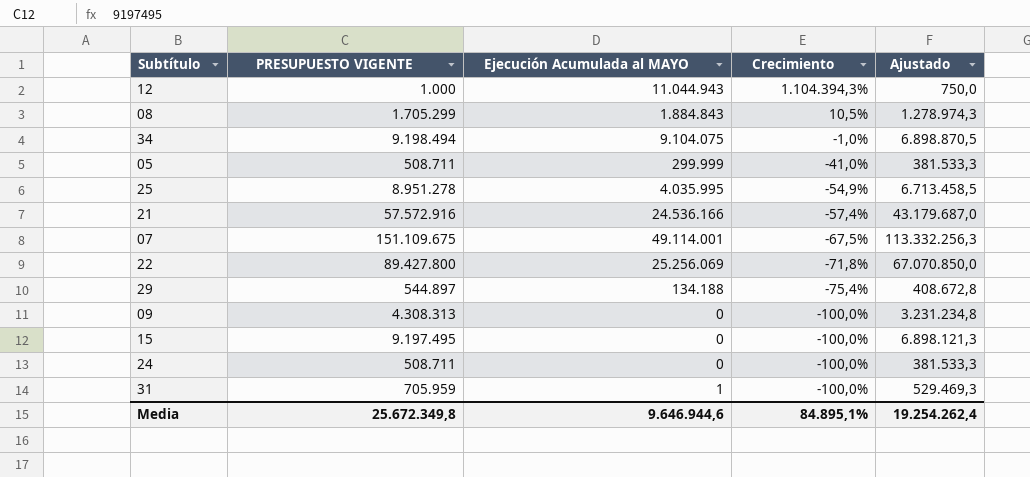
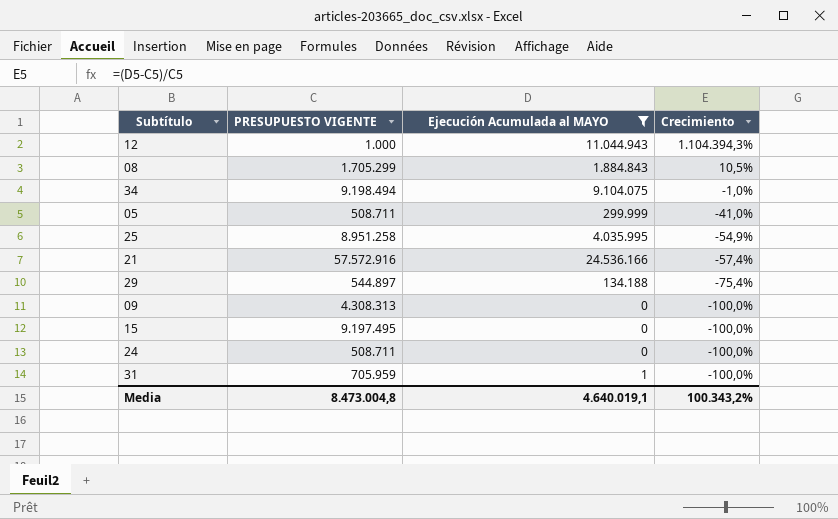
filter: none -> Ejecución Acumulada al MAYO <= 24.536.166
column Ajustado | formula: [PRESUPUESTO VIGENTE] * 0,75 -> none
25 | PRESUPUESTO VIGENTE: 8.951.278 -> 8.951.258
Media | PRESUPUESTO VIGENTE: 25.672.349,8 -> 8.473.004,8
Media | Ejecución Acumulada al MAYO: 9.646.944,6 -> 4.640.019,1
Media | Crecimiento: 84.895,1% -> 100.343,2%

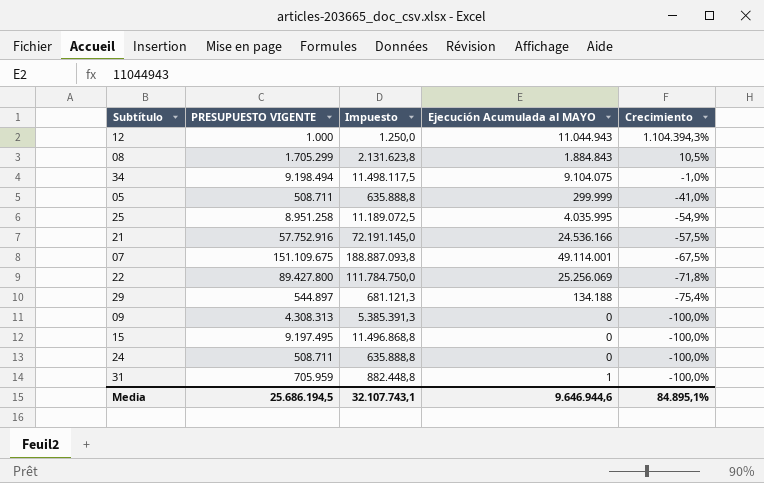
filter: Ejecución Acumulada al MAYO <= 24.536.166 -> none
column Impuesto | formula: none -> [PRESUPUESTO VIGENTE] * 1,25
21 | PRESUPUESTO VIGENTE: 57.572.916 -> 57.752.916
21 | Crecimiento: -57,4% -> -57,5%
Media | PRESUPUESTO VIGENTE: 8.473.004,8 -> 25.686.194,5
Media | Ejecución Acumulada al MAYO: 4.640.019,1 -> 9.646.944,6
Media | Crecimiento: 100.343,2% -> 84.895,1%

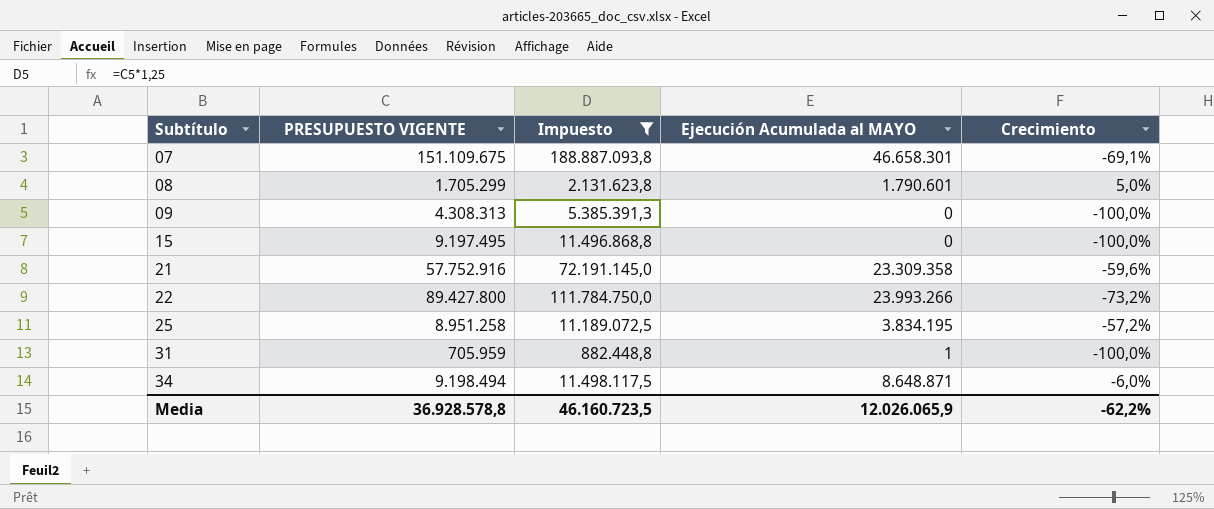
filter: none -> Impuesto >= 882.448,8
row order: Crecimiento descending -> Subtítulo ascending
07 | Ejecución Acumulada al MAYO: 49.114.001 -> 46.658.301
07 | Crecimiento: -67,5% -> -69,1%
08 | Ejecución Acumulada al MAYO: 1.884.843 -> 1.790.601
08 | Crecimiento: 10,5% -> 5,0%
21 | Ejecución Acumulada al MAYO: 24.536.166 -> 23.309.358
21 | Crecimiento: -57,5% -> -59,6%
22 | Ejecución Acumulada al MAYO: 25.256.069 -> 23.993.266
22 | Crecimiento: -71,8% -> -73,2%
25 | Ejecución Acumulada al MAYO: 4.035.995 -> 3.834.195
25 | Crecimiento: -54,9% -> -57,2%
34 | Ejecución Acumulada al MAYO: 9.104.075 -> 8.648.871
34 | Crecimiento: -1,0% -> -6,0%
Media | PRESUPUESTO VIGENTE: 25.686.194,5 -> 36.928.578,8
Media | Impuesto: 32.107.743,1 -> 46.160.723,5
Media | Ejecución Acumulada al MAYO: 9.646.944,6 -> 12.026.065,9
Media | Crecimiento: 84.895,1% -> -62,2%

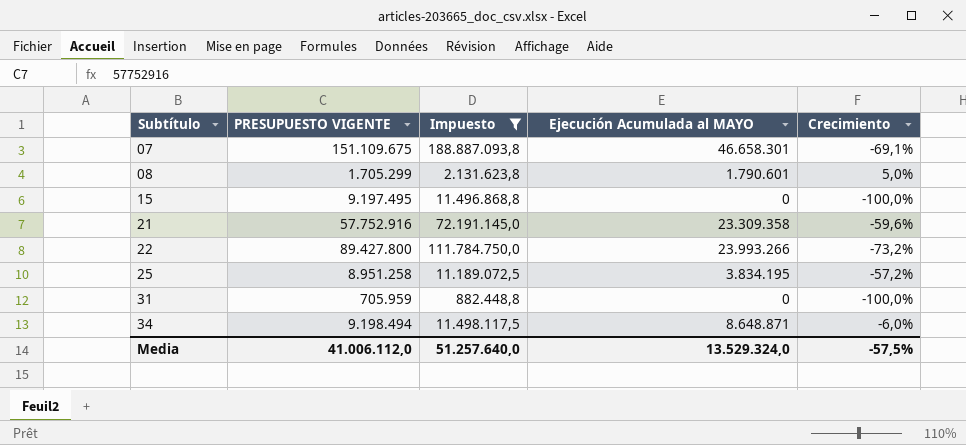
row 09: 4.308.313 | 5.385.391,3 | 0 | -100,0% -> none
31 | Ejecución Acumulada al MAYO: 1 -> 0
Media | PRESUPUESTO VIGENTE: 36.928.578,8 -> 41.006.112,0
Media | Impuesto: 46.160.723,5 -> 51.257.640,0
Media | Ejecución Acumulada al MAYO: 12.026.065,9 -> 13.529.324,0
Media | Crecimiento: -62,2% -> -57,5%

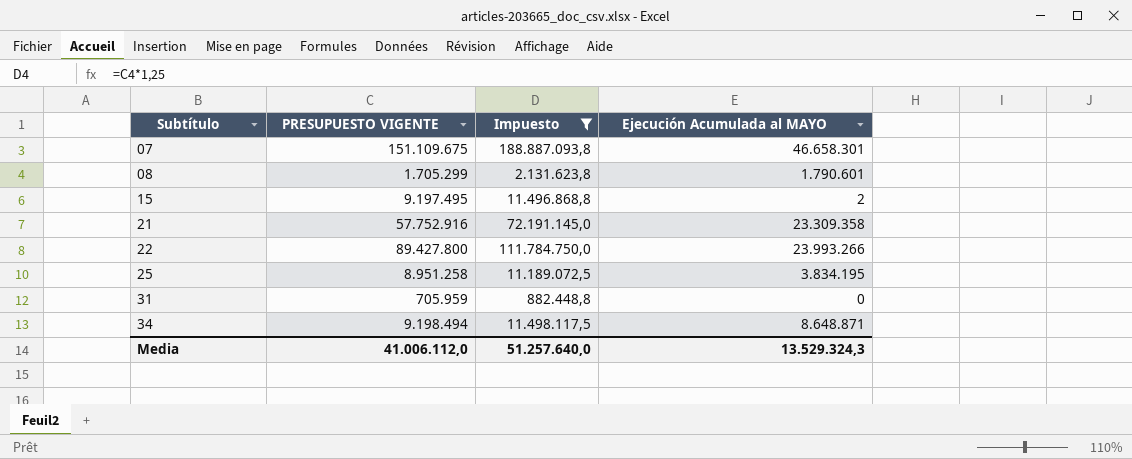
column Crecimiento | formula: ([Ejecución Acumulada al MAYO] - [PRESUPUESTO VIGENTE]) / [PRESUPUESTO VIGENTE] -> none
15 | Ejecución Acumulada al MAYO: 0 -> 2
Media | Ejecución Acumulada al MAYO: 13.529.324,0 -> 13.529.324,3

